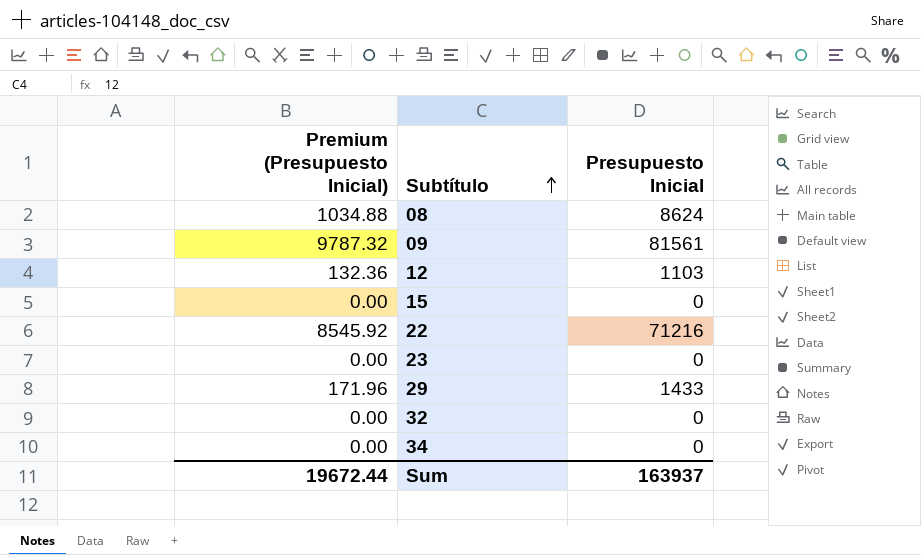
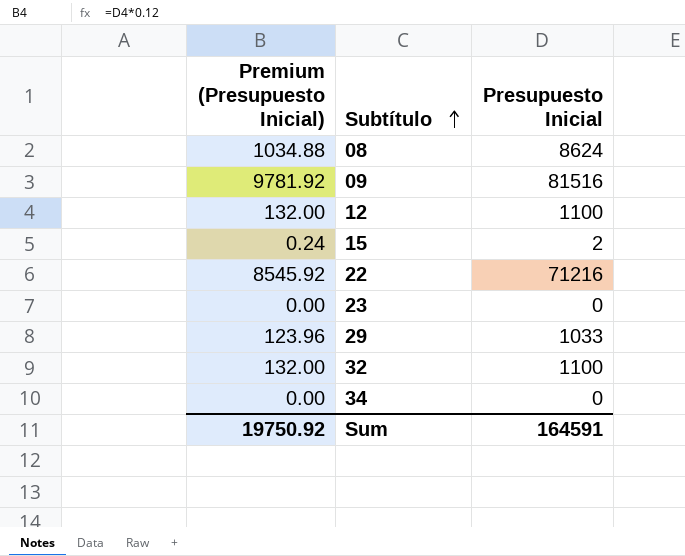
09 | Premium (Presupuesto Inicial): 9787.32 -> 9781.92
09 | Presupuesto Inicial: 81561 -> 81516
12 | Premium (Presupuesto Inicial): 132.36 -> 132.00
12 | Presupuesto Inicial: 1103 -> 1100
15 | Premium (Presupuesto Inicial): 0.00 -> 0.24
15 | Presupuesto Inicial: 0 -> 2
29 | Premium (Presupuesto Inicial): 171.96 -> 123.96
29 | Presupuesto Inicial: 1433 -> 1033
32 | Premium (Presupuesto Inicial): 0.00 -> 132.00
32 | Presupuesto Inicial: 0 -> 1100
Sum | Premium (Presupuesto Inicial): 19672.44 -> 19750.92
Sum | Presupuesto Inicial: 163937 -> 164591

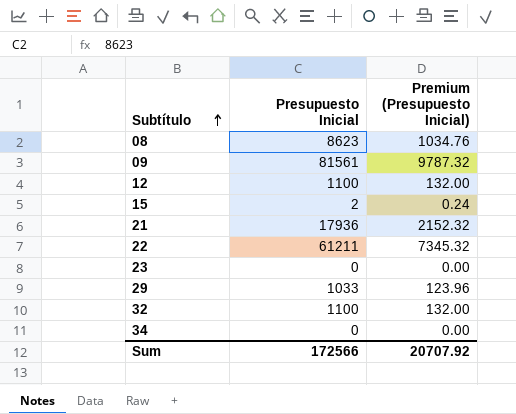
column Premium (Presupuesto Inicial) | position: 1 -> 3
08 | Presupuesto Inicial: 8624 -> 8623
08 | Premium (Presupuesto Inicial): 1034.88 -> 1034.76
09 | Presupuesto Inicial: 81516 -> 81561
09 | Premium (Presupuesto Inicial): 9781.92 -> 9787.32
row 21: none -> 17936 | 2152.32
22 | Presupuesto Inicial: 71216 -> 61211
22 | Premium (Presupuesto Inicial): 8545.92 -> 7345.32
Sum | Presupuesto Inicial: 164591 -> 172566
Sum | Premium (Presupuesto Inicial): 19750.92 -> 20707.92

